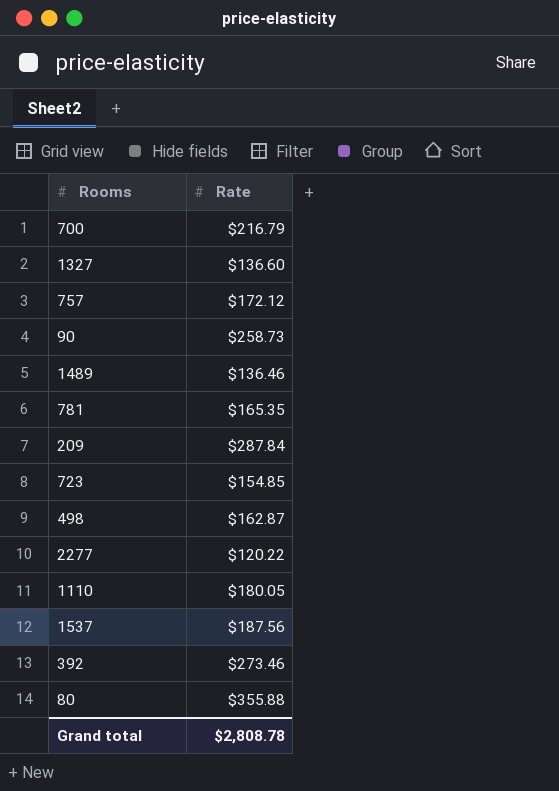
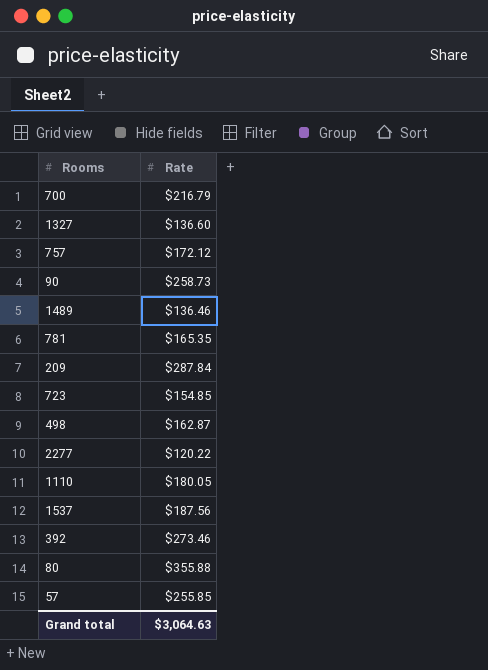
row 57: none -> $255.85
Grand total | Rate: $2,808.78 -> $3,064.63

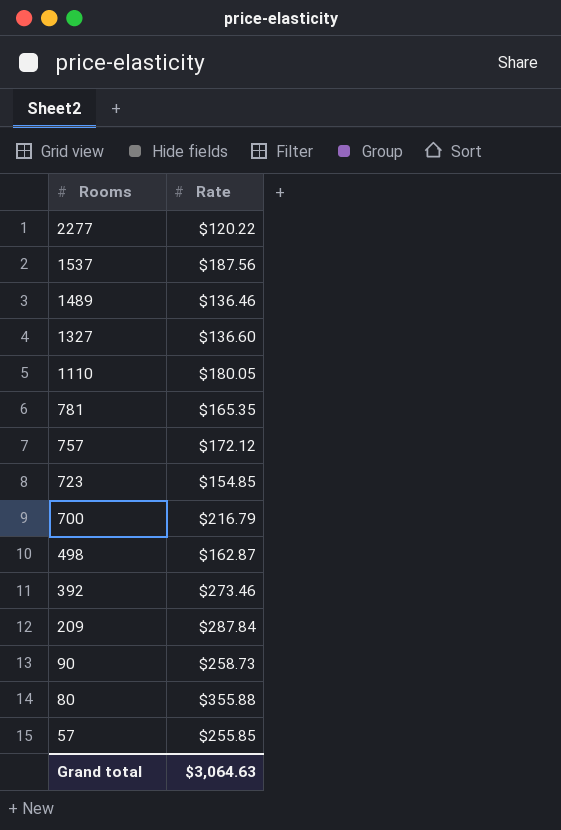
row order: none -> Rooms descending

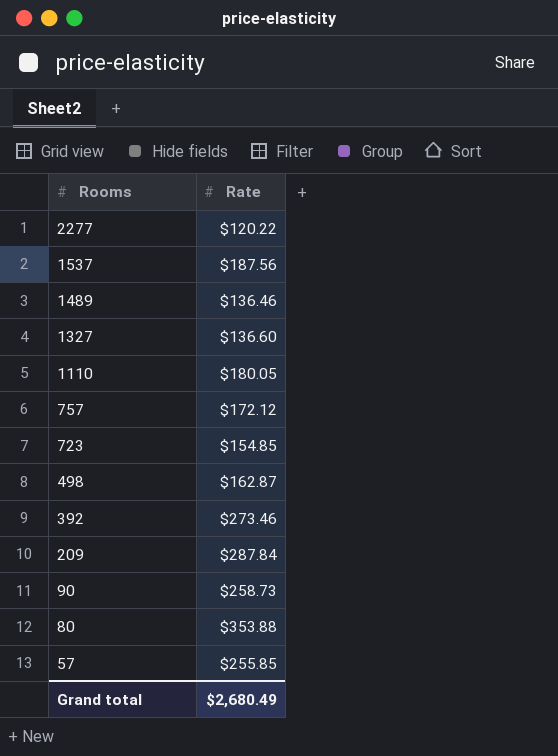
row 781: $165.35 -> none
row 700: $216.79 -> none
80 | Rate: $355.88 -> $353.88
Grand total | Rate: $3,064.63 -> $2,680.49

